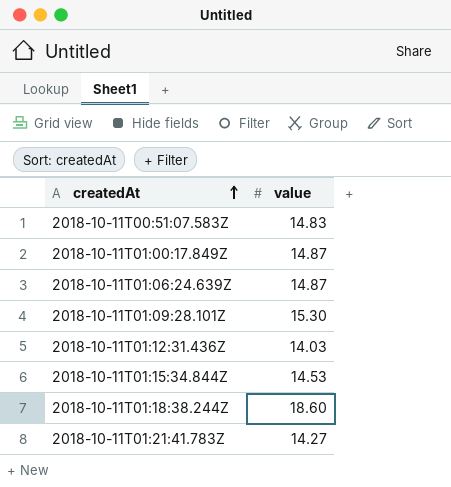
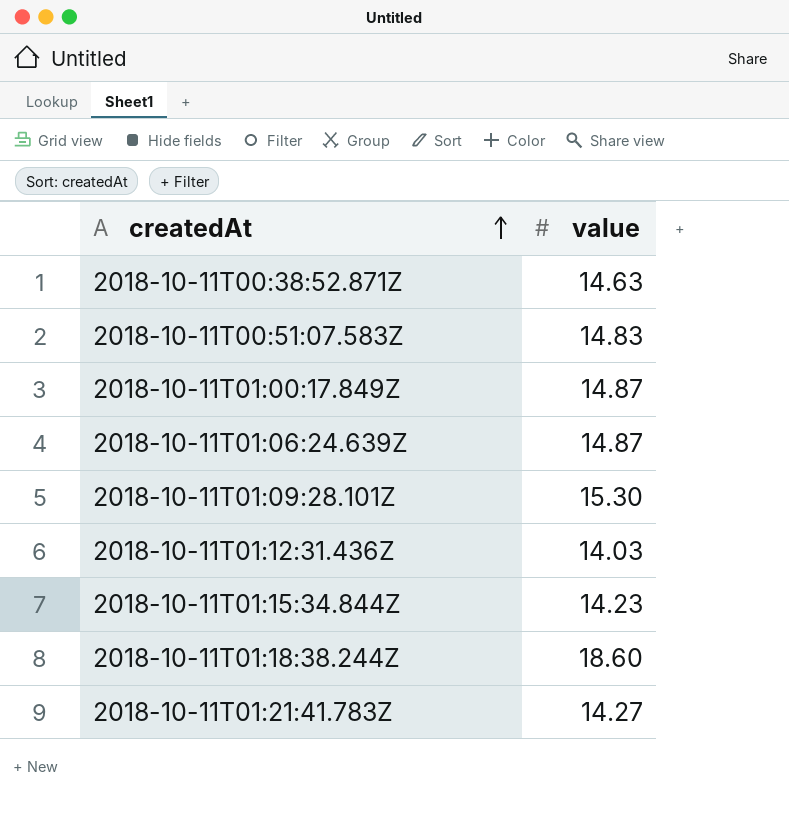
row 2018-10-11T00:38:52.871Z: none -> 14.63
2018-10-11T01:15:34.844Z | value: 14.53 -> 14.23

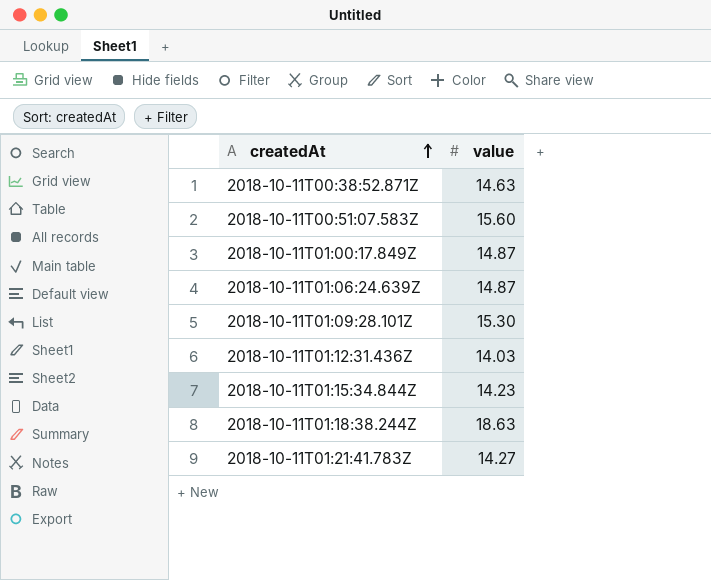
2018-10-11T00:51:07.583Z | value: 14.83 -> 15.60
2018-10-11T01:18:38.244Z | value: 18.60 -> 18.63

